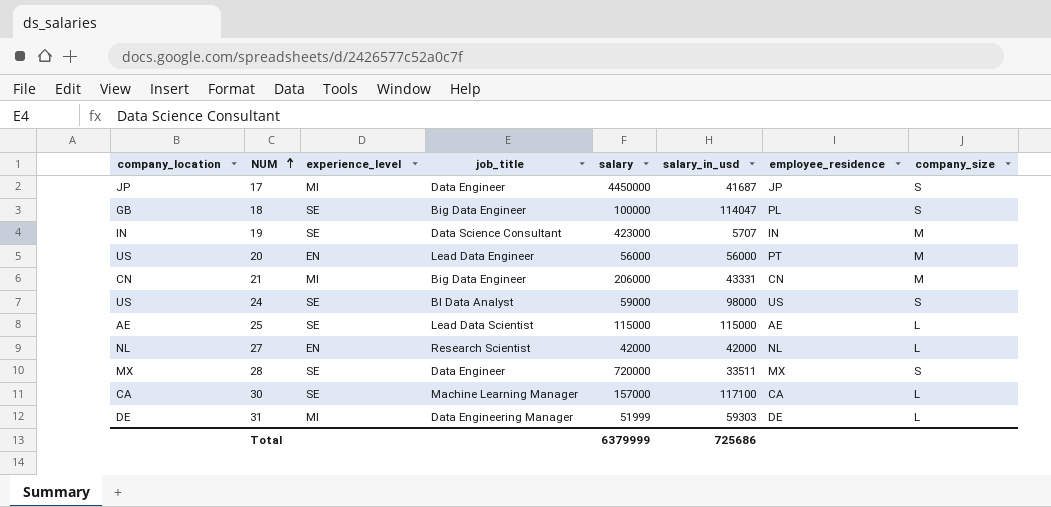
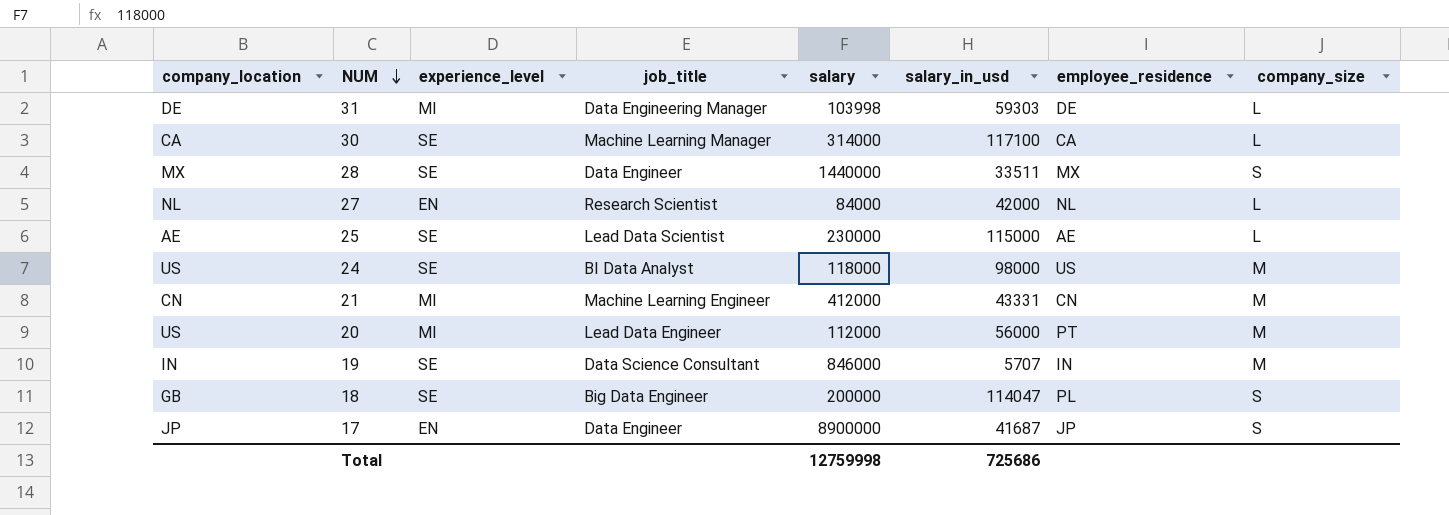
row order: NUM ascending -> NUM descending
31 | salary: 51999 -> 103998
30 | salary: 157000 -> 314000
28 | salary: 720000 -> 1440000
27 | salary: 42000 -> 84000
25 | salary: 115000 -> 230000
24 | salary: 59000 -> 118000
24 | company_size: S -> M
21 | job_title: Big Data Engineer -> Machine Learning Engineer
21 | salary: 206000 -> 412000
20 | experience_level: EN -> MI
20 | salary: 56000 -> 112000
19 | salary: 423000 -> 846000
18 | salary: 100000 -> 200000
17 | experience_level: MI -> EN
17 | salary: 4450000 -> 8900000
Total | salary: 6379999 -> 12759998

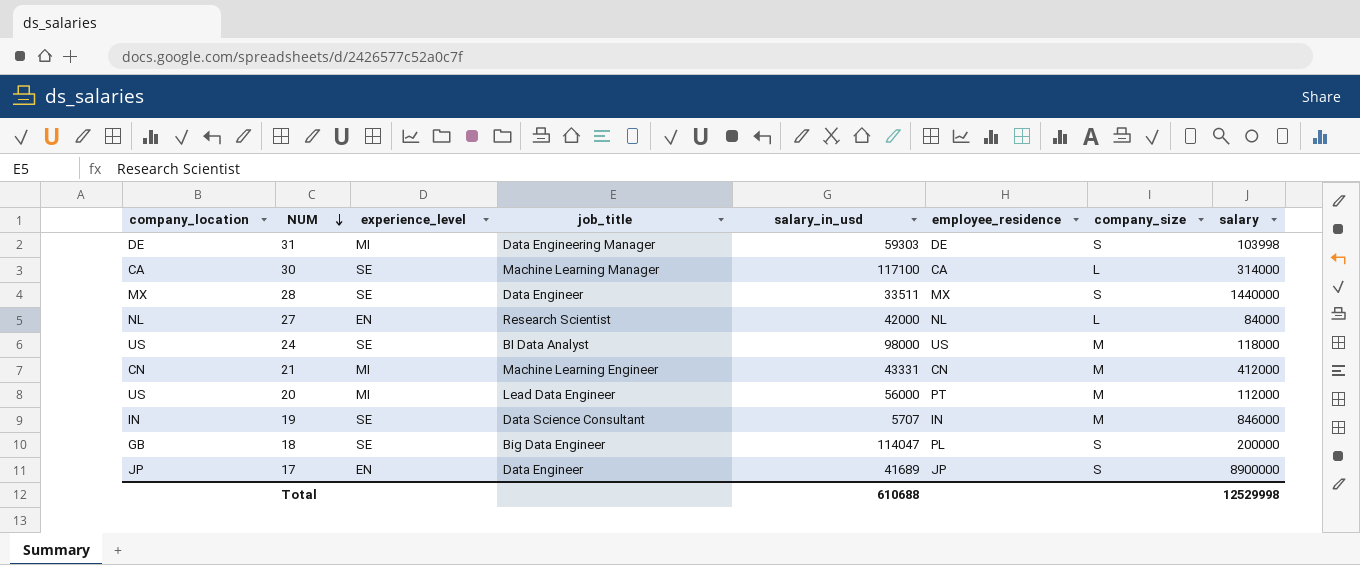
column salary | position: 5 -> 8
row 25: AE | SE | Lead Data Scientist | 230000 | 115000 | AE | L -> none
31 | company_size: L -> S
17 | salary_in_usd: 41687 -> 41689
Total | salary_in_usd: 725686 -> 610688
Total | salary: 12759998 -> 12529998

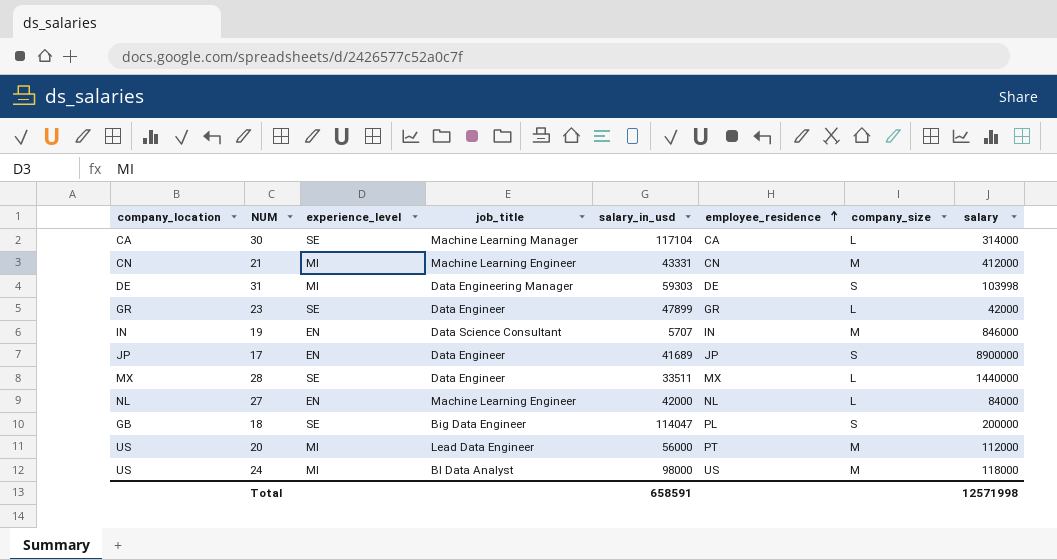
row order: NUM descending -> employee_residence ascending
30 | salary_in_usd: 117100 -> 117104
row 23: none -> GR | SE | Data Engineer | 47899 | GR | L | 42000
19 | experience_level: SE -> EN
28 | company_size: S -> L
27 | job_title: Research Scientist -> Machine Learning Engineer
24 | experience_level: SE -> MI
Total | salary_in_usd: 610688 -> 658591
Total | salary: 12529998 -> 12571998

